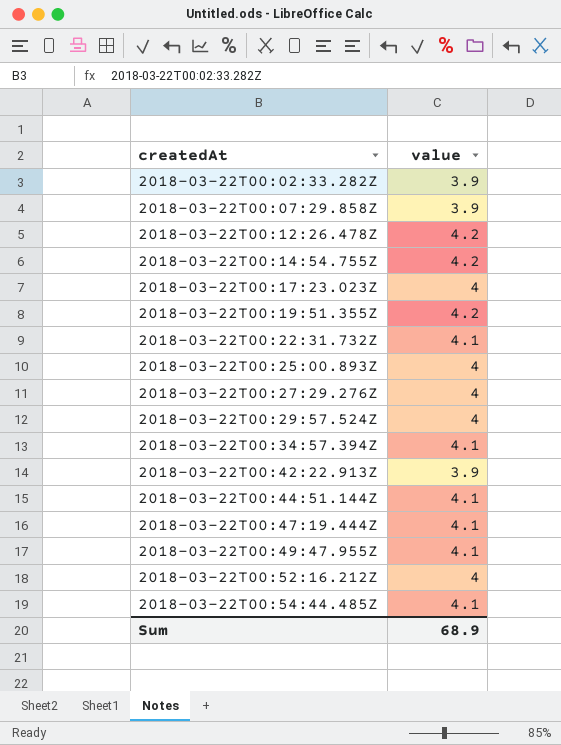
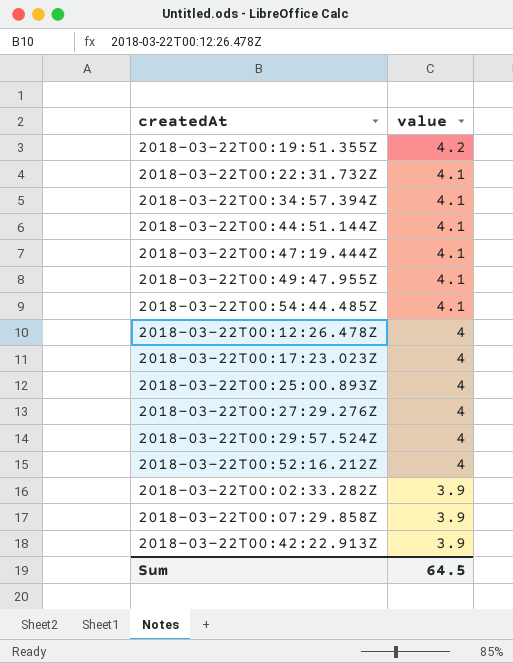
row order: createdAt ascending -> value descending
row 2018-03-22T00:14:54.755Z: 4.2 -> none
2018-03-22T00:12:26.478Z | value: 4.2 -> 4
Sum | value: 68.9 -> 64.5

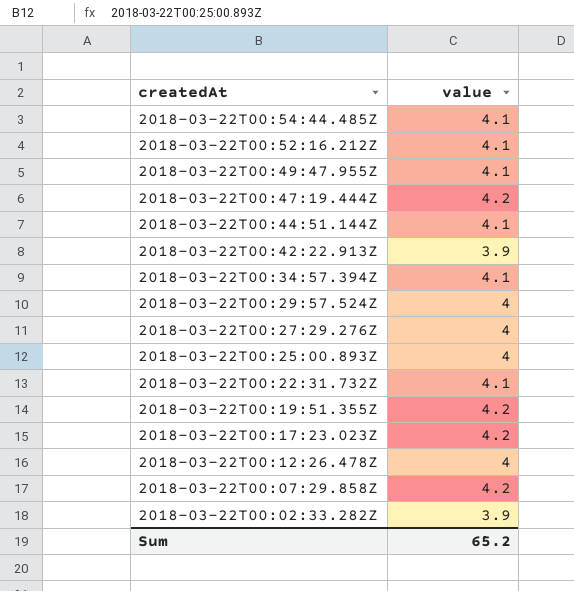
row order: value descending -> createdAt descending
2018-03-22T00:52:16.212Z | value: 4 -> 4.1
2018-03-22T00:47:19.444Z | value: 4.1 -> 4.2
2018-03-22T00:17:23.023Z | value: 4 -> 4.2
2018-03-22T00:07:29.858Z | value: 3.9 -> 4.2
Sum | value: 64.5 -> 65.2

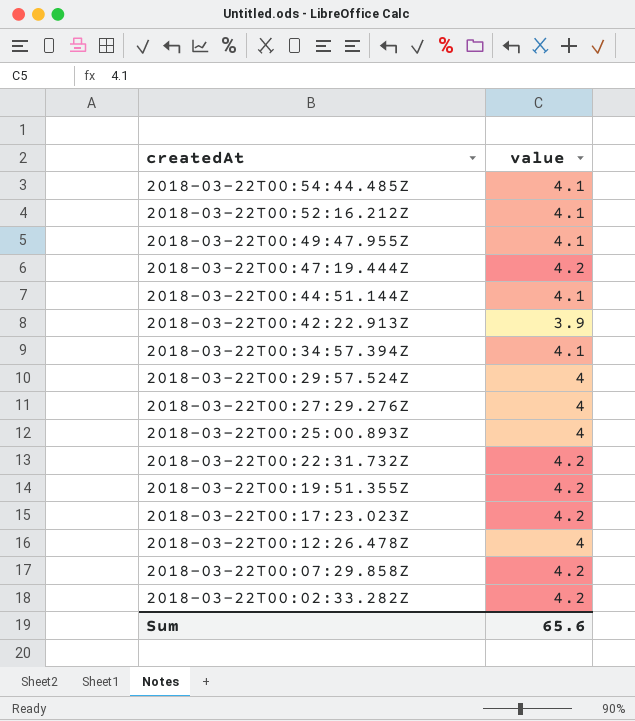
2018-03-22T00:22:31.732Z | value: 4.1 -> 4.2
2018-03-22T00:02:33.282Z | value: 3.9 -> 4.2
Sum | value: 65.2 -> 65.6

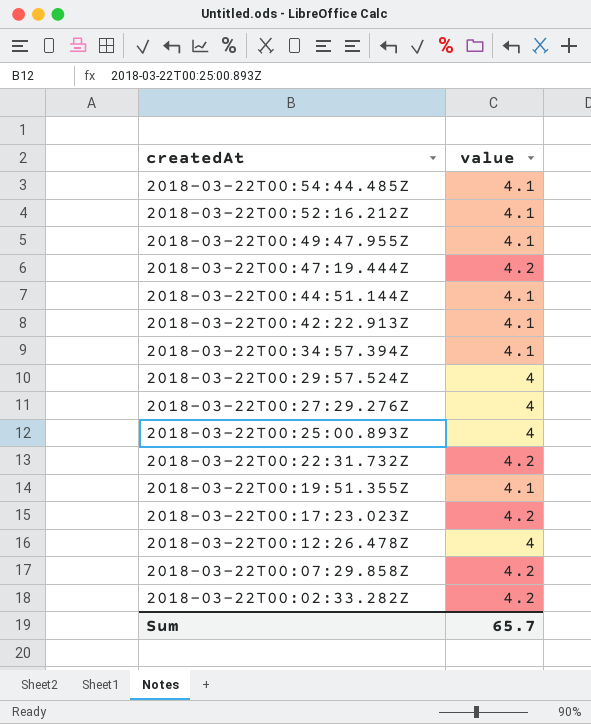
2018-03-22T00:42:22.913Z | value: 3.9 -> 4.1
2018-03-22T00:19:51.355Z | value: 4.2 -> 4.1
Sum | value: 65.6 -> 65.7

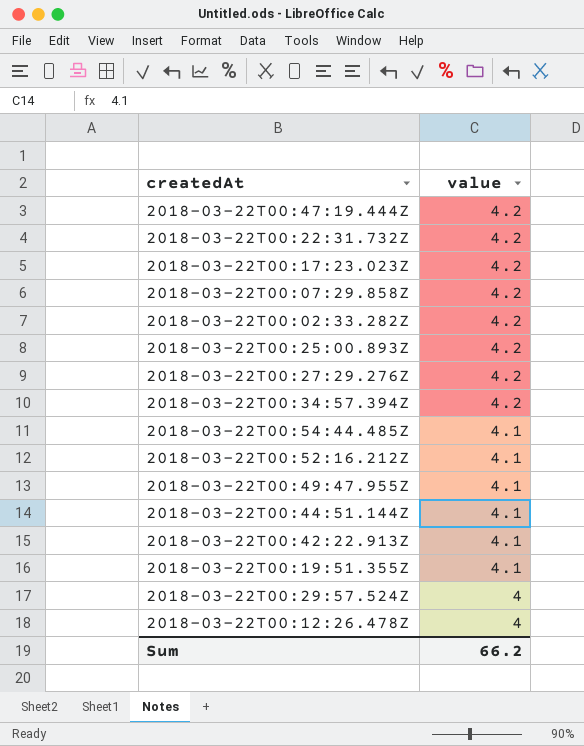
row order: createdAt descending -> value descending
2018-03-22T00:25:00.893Z | value: 4 -> 4.2
2018-03-22T00:27:29.276Z | value: 4 -> 4.2
2018-03-22T00:34:57.394Z | value: 4.1 -> 4.2
Sum | value: 65.7 -> 66.2

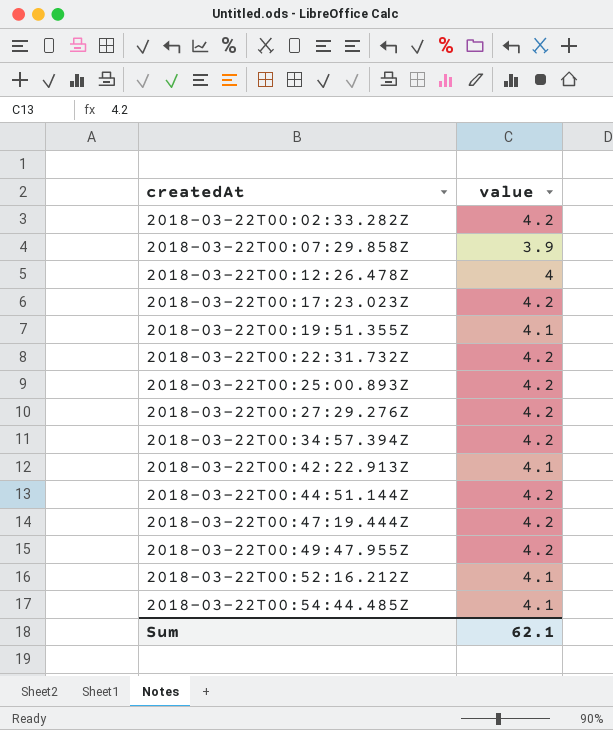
row order: value descending -> createdAt ascending
row 2018-03-22T00:29:57.524Z: 4 -> none
2018-03-22T00:07:29.858Z | value: 4.2 -> 3.9
2018-03-22T00:44:51.144Z | value: 4.1 -> 4.2
2018-03-22T00:49:47.955Z | value: 4.1 -> 4.2
Sum | value: 66.2 -> 62.1

